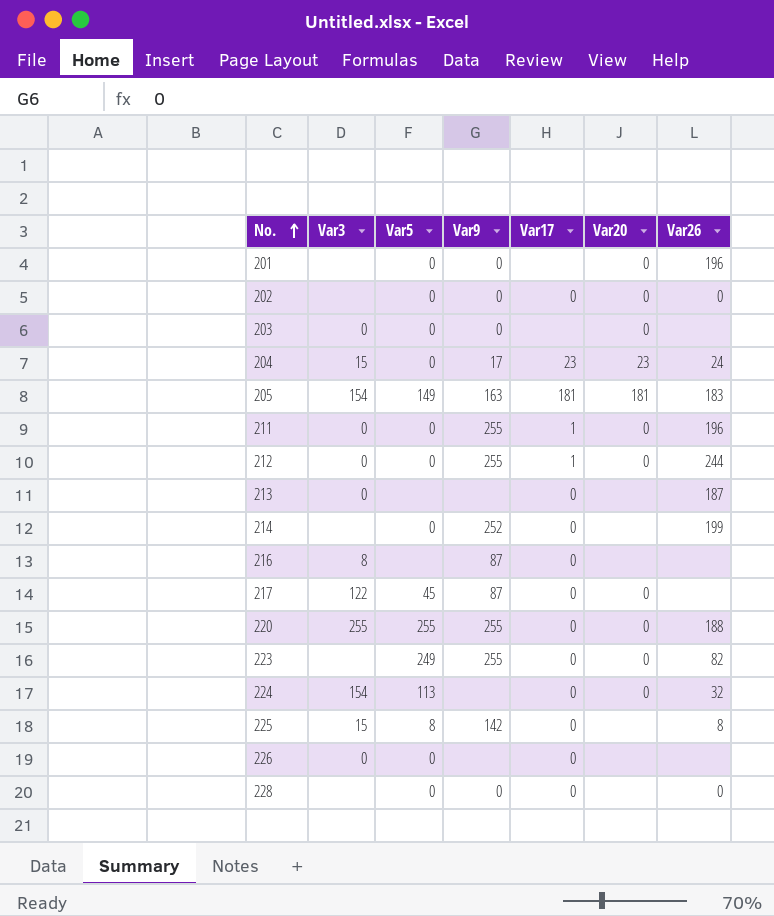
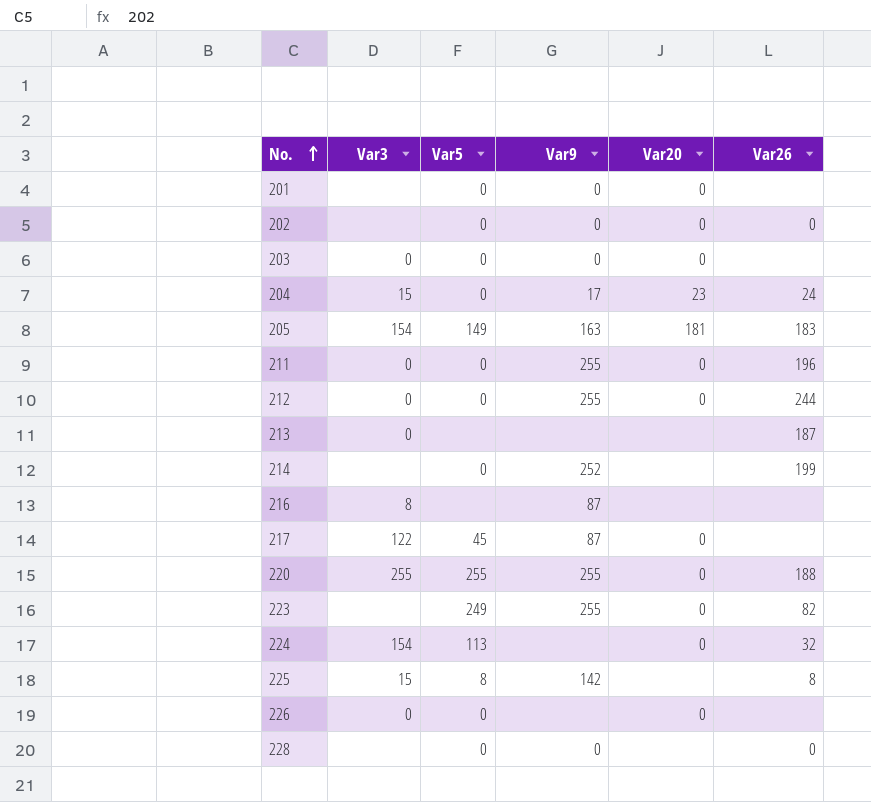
column Var17 | position: 5 -> none
201 | Var26: 196 -> none
226 | Var20: none -> 0

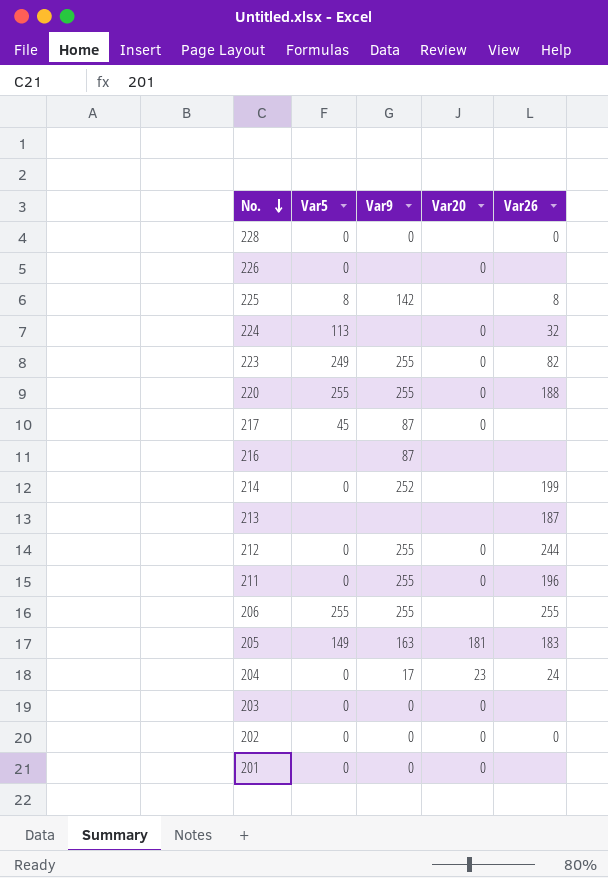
row order: No. ascending -> No. descending
column Var3 | position: 2 -> none
row 206: none -> 255 | 255 | none | 255

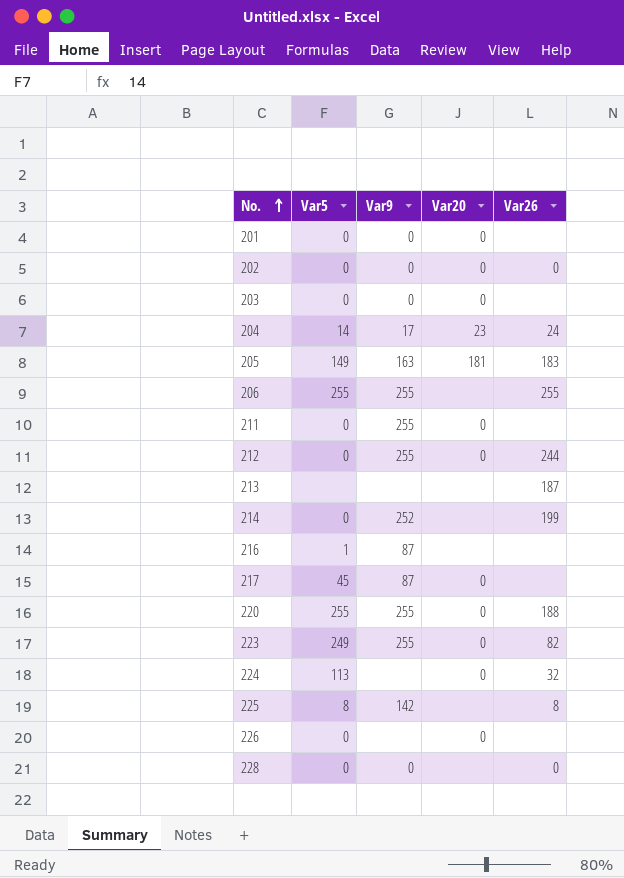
row order: No. descending -> No. ascending
204 | Var5: 0 -> 14
211 | Var26: 196 -> none
216 | Var5: none -> 1

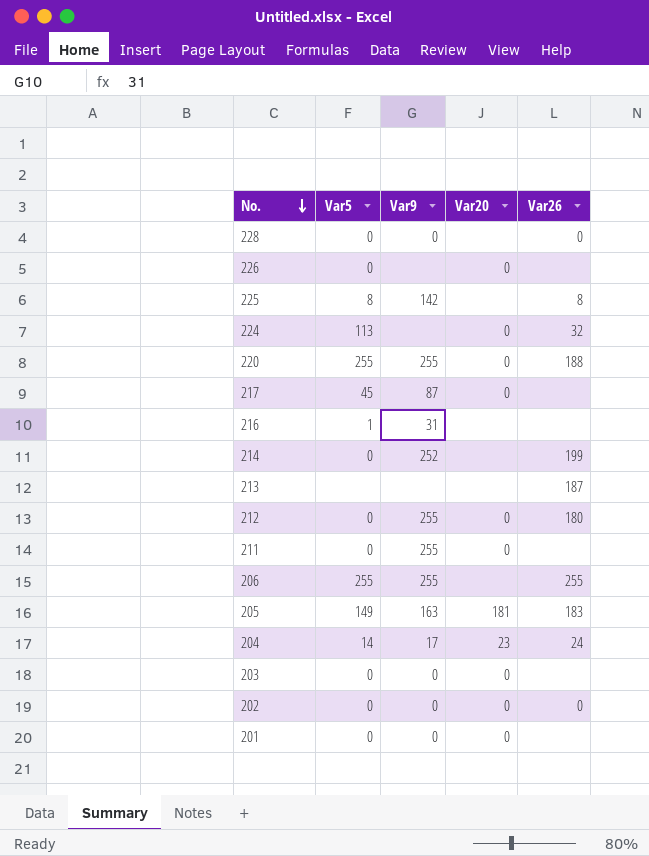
row order: No. ascending -> No. descending
row 223: 249 | 255 | 0 | 82 -> none
216 | Var9: 87 -> 31
212 | Var26: 244 -> 180

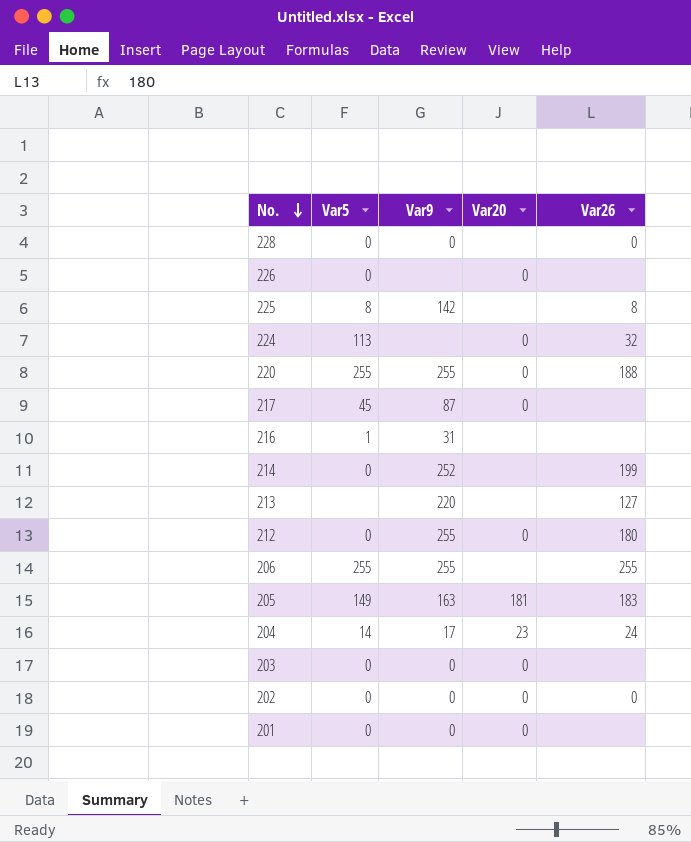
row 211: 0 | 255 | 0 | none -> none
213 | Var9: none -> 220
213 | Var26: 187 -> 127

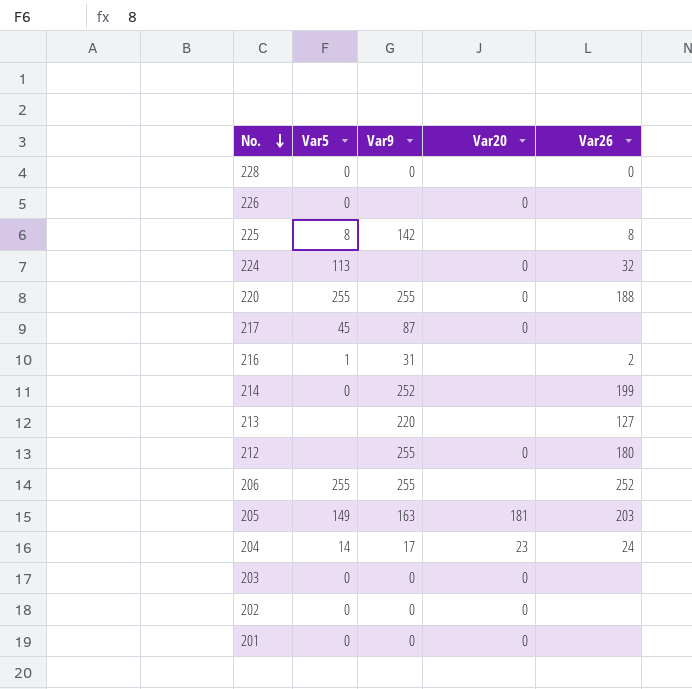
216 | Var26: none -> 2
212 | Var5: 0 -> none
206 | Var26: 255 -> 252
205 | Var26: 183 -> 203
202 | Var26: 0 -> none

